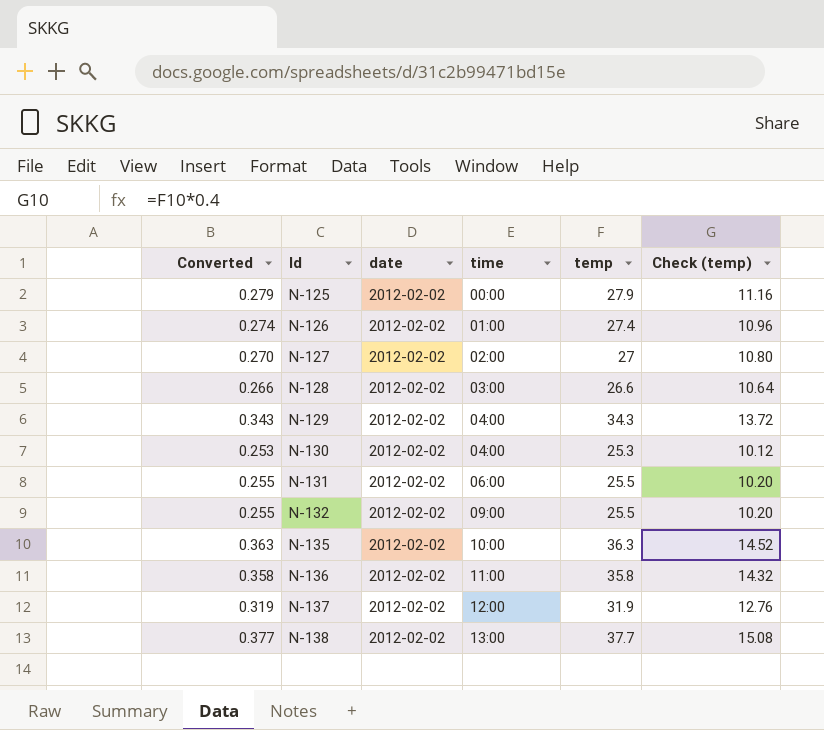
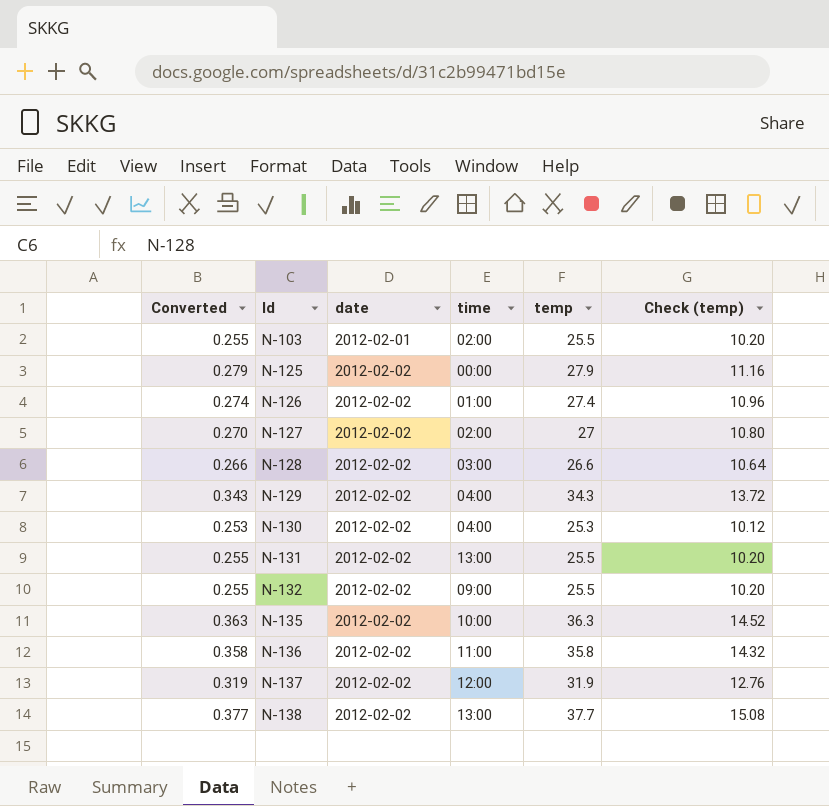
row N-103: none -> 0.255 | 2012-02-01 | 02:00 | 25.5 | 10.20
N-131 | time: 06:00 -> 13:00

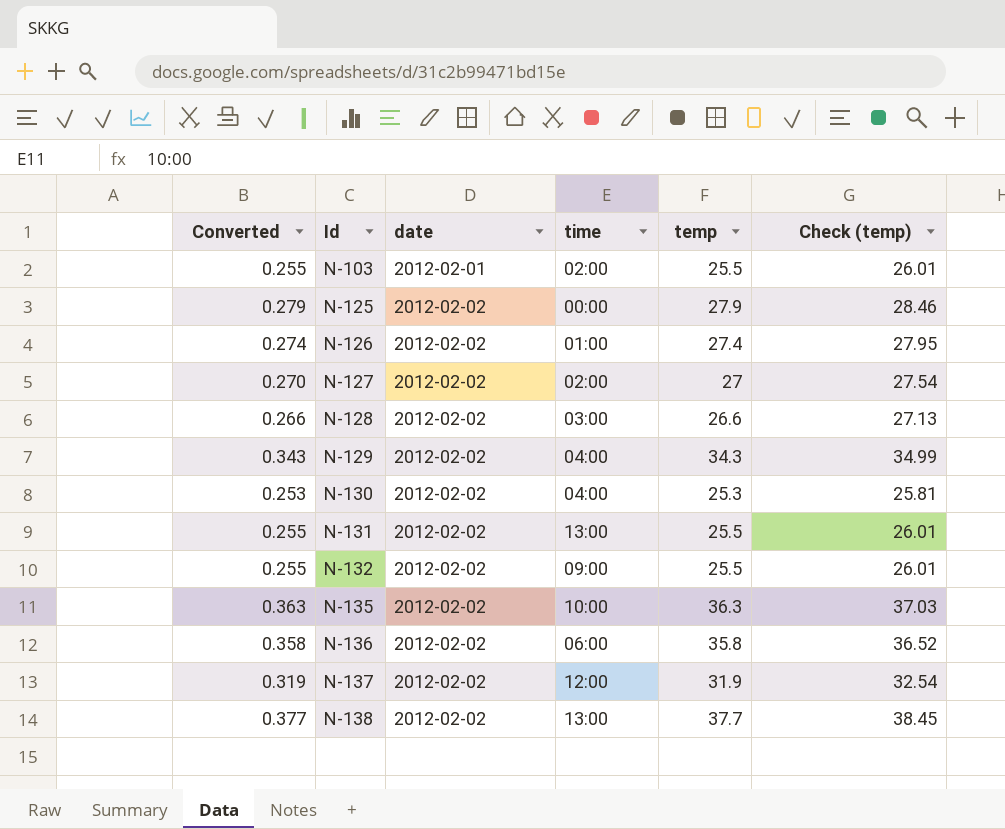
column Check (temp) | formula: [temp] * 0.4 -> [temp] * 1.02
N-136 | time: 11:00 -> 06:00

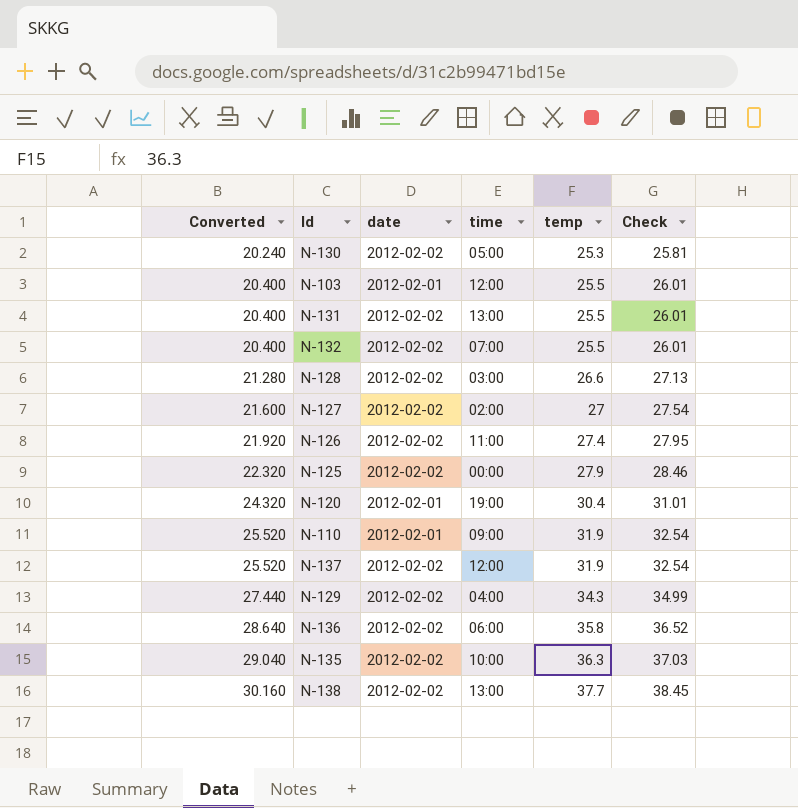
row order: Id ascending -> Converted ascending
column Converted | formula: [temp] * 0.01 -> [temp] * 0.8
column name: Check (temp) -> Check
N-130 | time: 04:00 -> 05:00
N-103 | time: 02:00 -> 12:00
N-132 | time: 09:00 -> 07:00
N-126 | time: 01:00 -> 11:00
row N-120: none -> 24.320 | 2012-02-01 | 19:00 | 30.4 | 31.01
row N-110: none -> 25.520 | 2012-02-01 | 09:00 | 31.9 | 32.54

